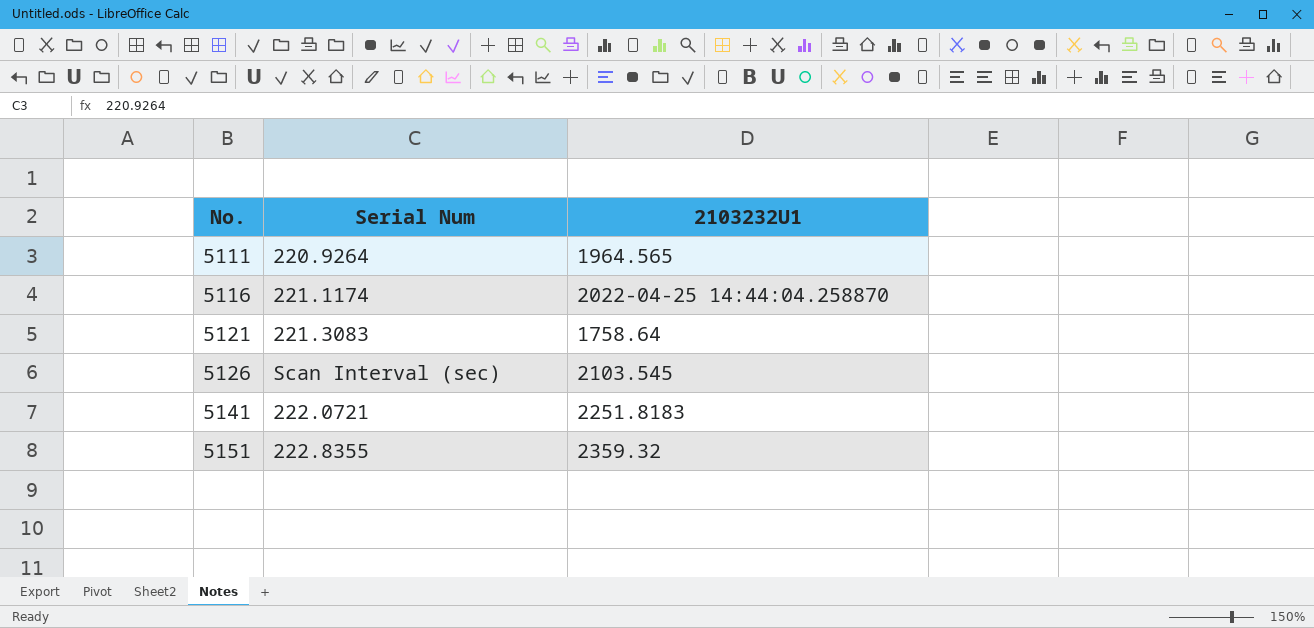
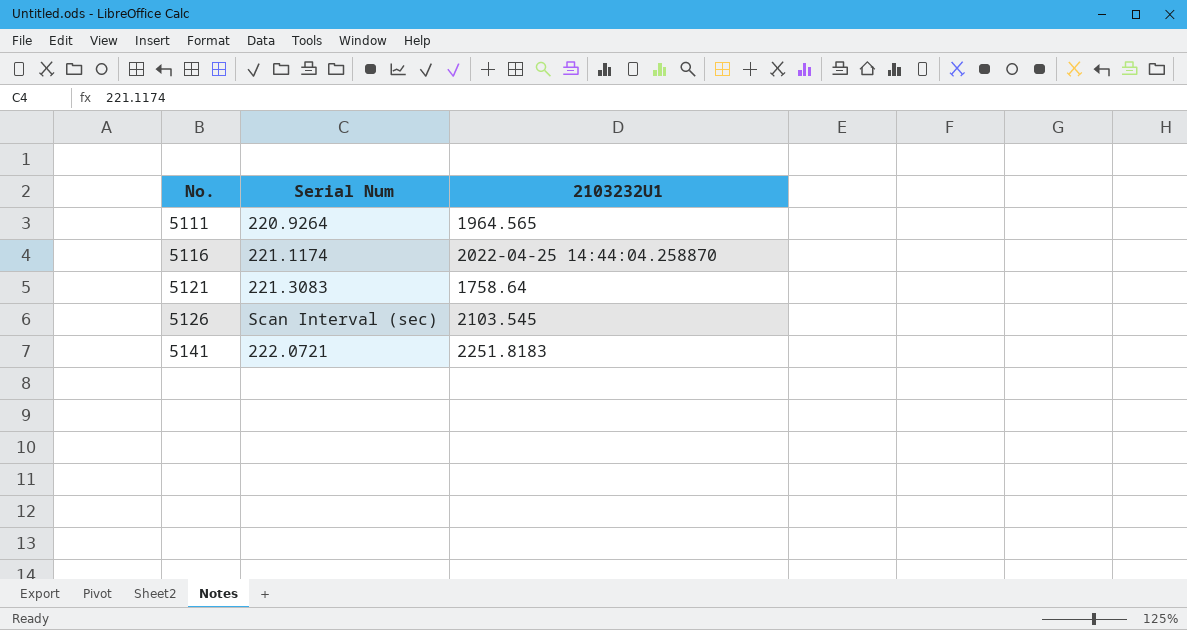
row 5151: 222.8355 | 2359.32 -> none

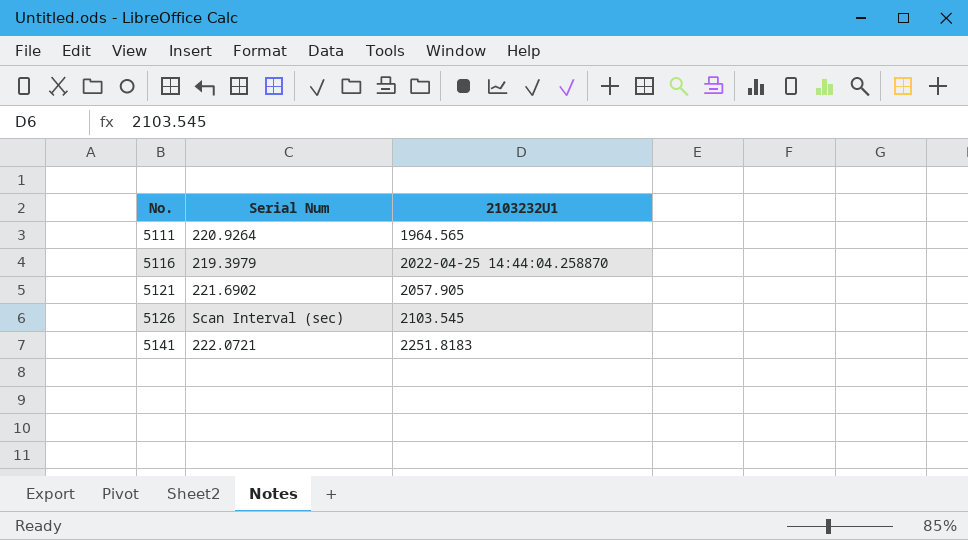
5116 | Serial Num: 221.1174 -> 219.3979
5121 | Serial Num: 221.3083 -> 221.6902
5121 | 2103232U1: 1758.64 -> 2057.905

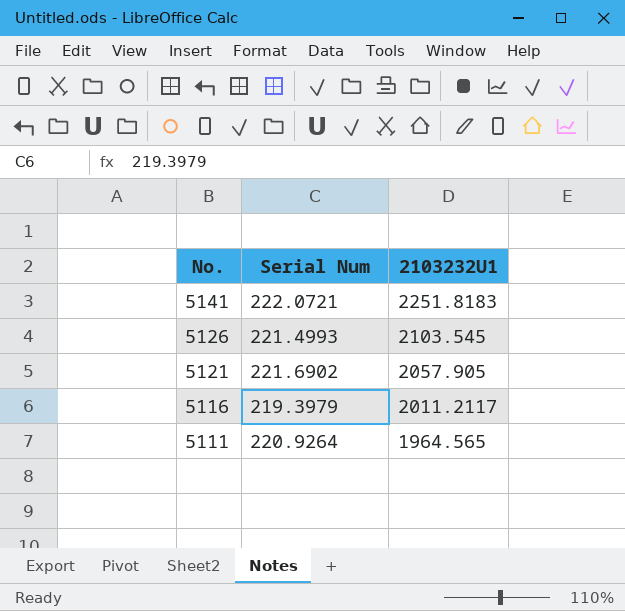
row order: No. ascending -> No. descending
5126 | Serial Num: Scan Interval (sec) -> 221.4993
5116 | 2103232U1: 2022-04-25 14:44:04.258870 -> 2011.2117

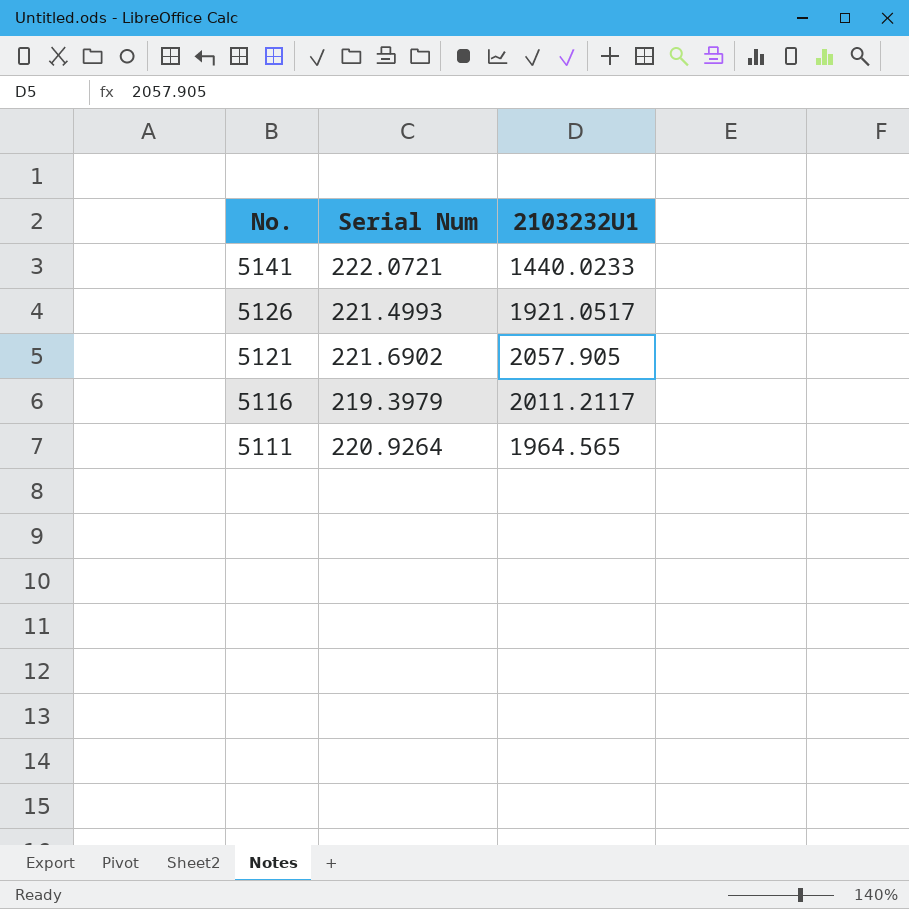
5141 | 2103232U1: 2251.8183 -> 1440.0233
5126 | 2103232U1: 2103.545 -> 1921.0517

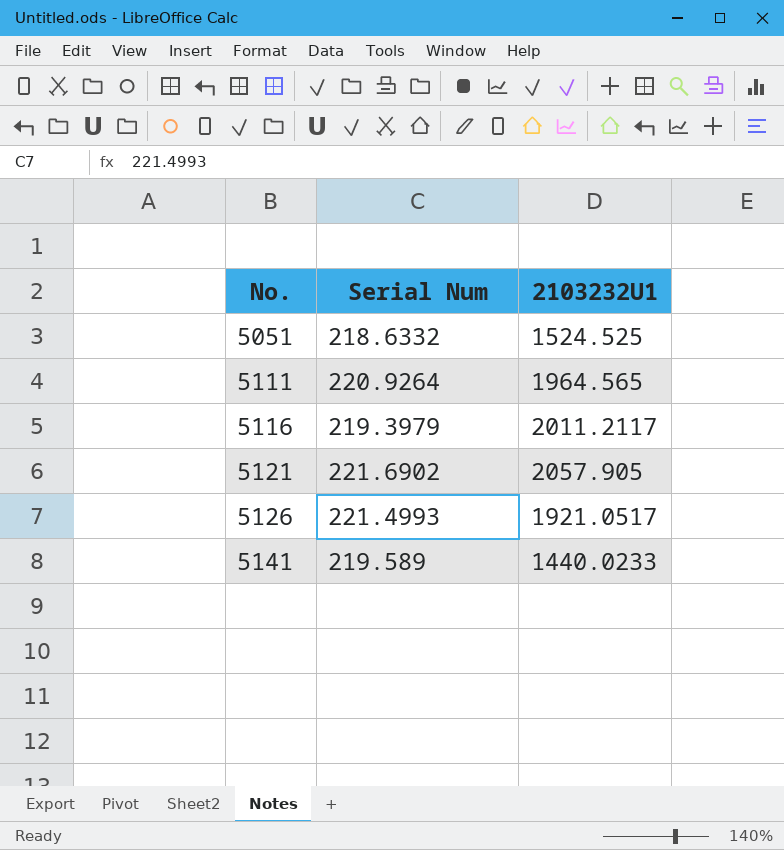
row order: No. descending -> No. ascending
row 5051: none -> 218.6332 | 1524.525
5141 | Serial Num: 222.0721 -> 219.589

